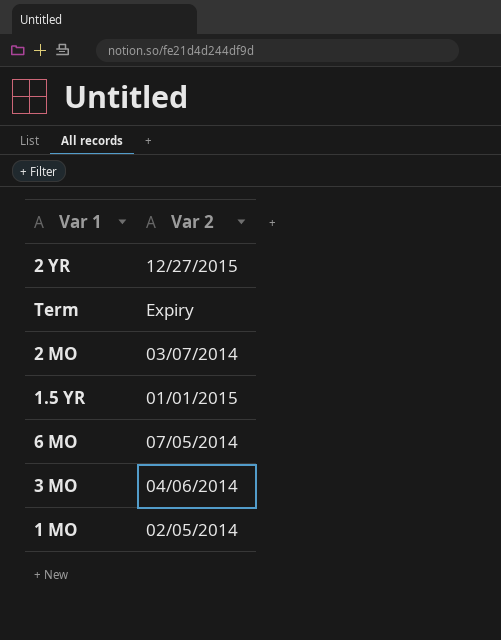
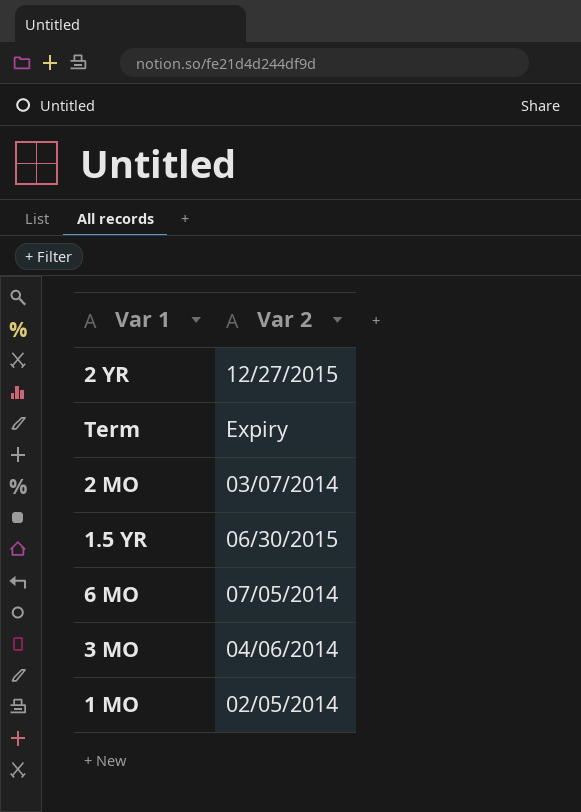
1.5 YR | Var 2: 01/01/2015 -> 06/30/2015

